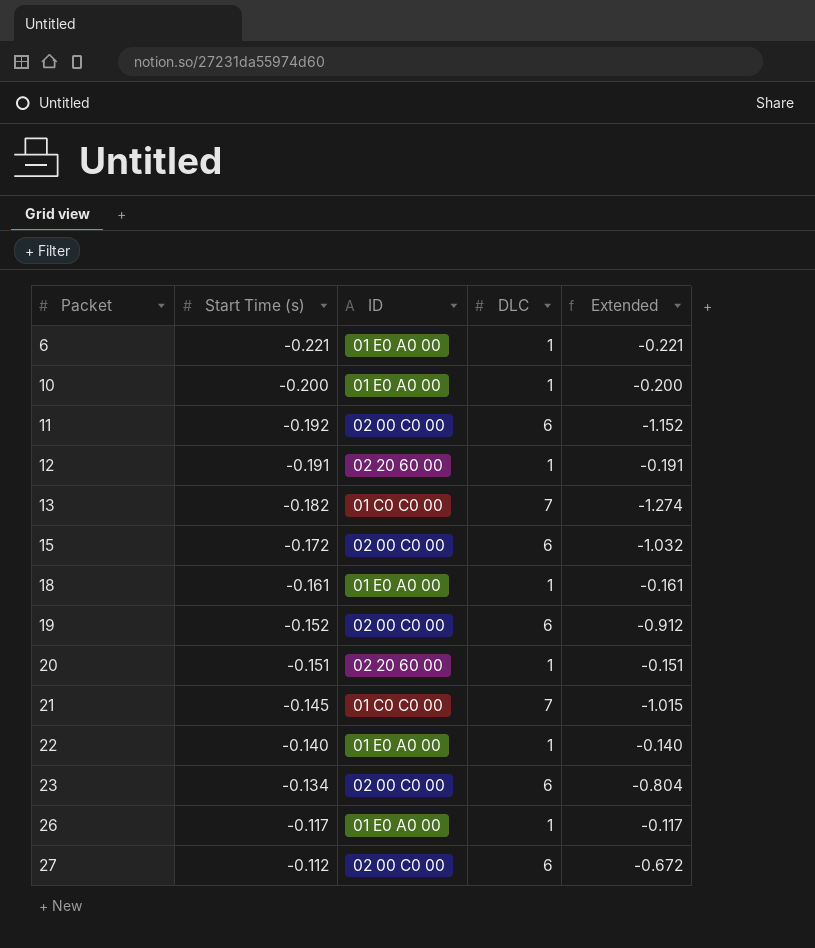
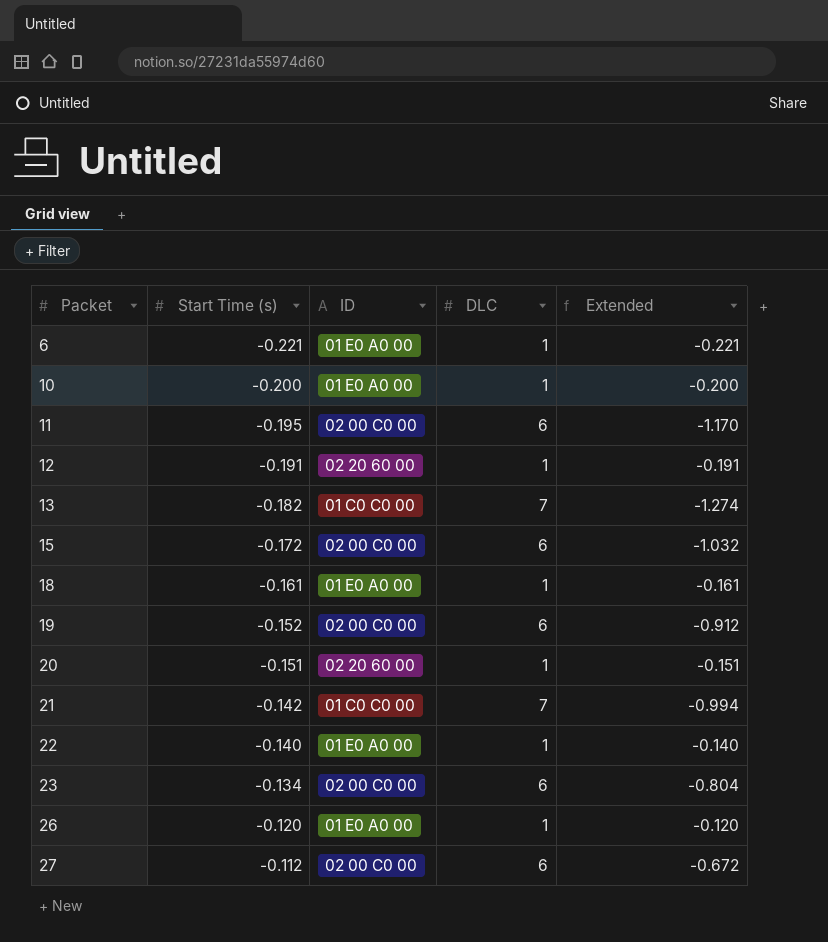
11 | Start Time (s): -0.192 -> -0.195
11 | Extended: -1.152 -> -1.170
21 | Start Time (s): -0.145 -> -0.142
21 | Extended: -1.015 -> -0.994
26 | Start Time (s): -0.117 -> -0.120
26 | Extended: -0.117 -> -0.120

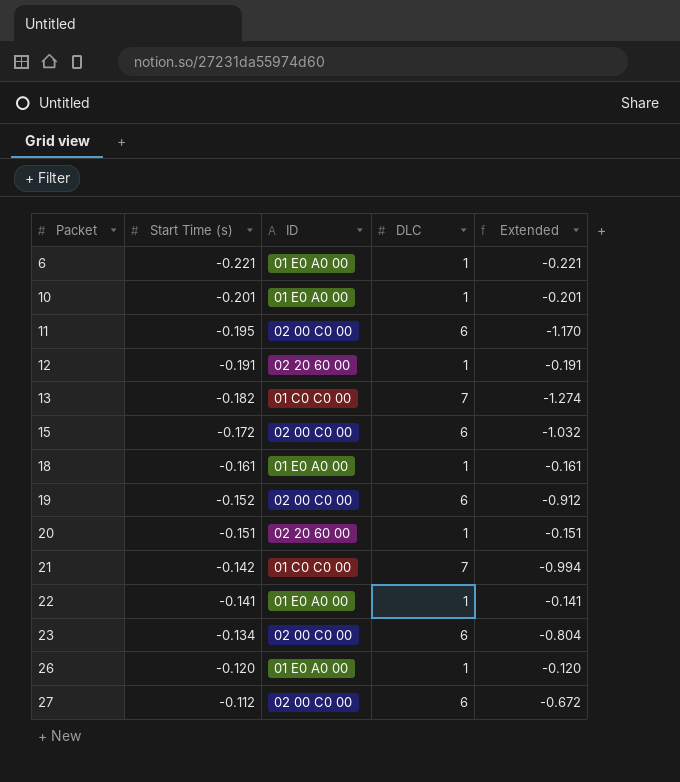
10 | Start Time (s): -0.200 -> -0.201
10 | Extended: -0.200 -> -0.201
22 | Start Time (s): -0.140 -> -0.141
22 | Extended: -0.140 -> -0.141

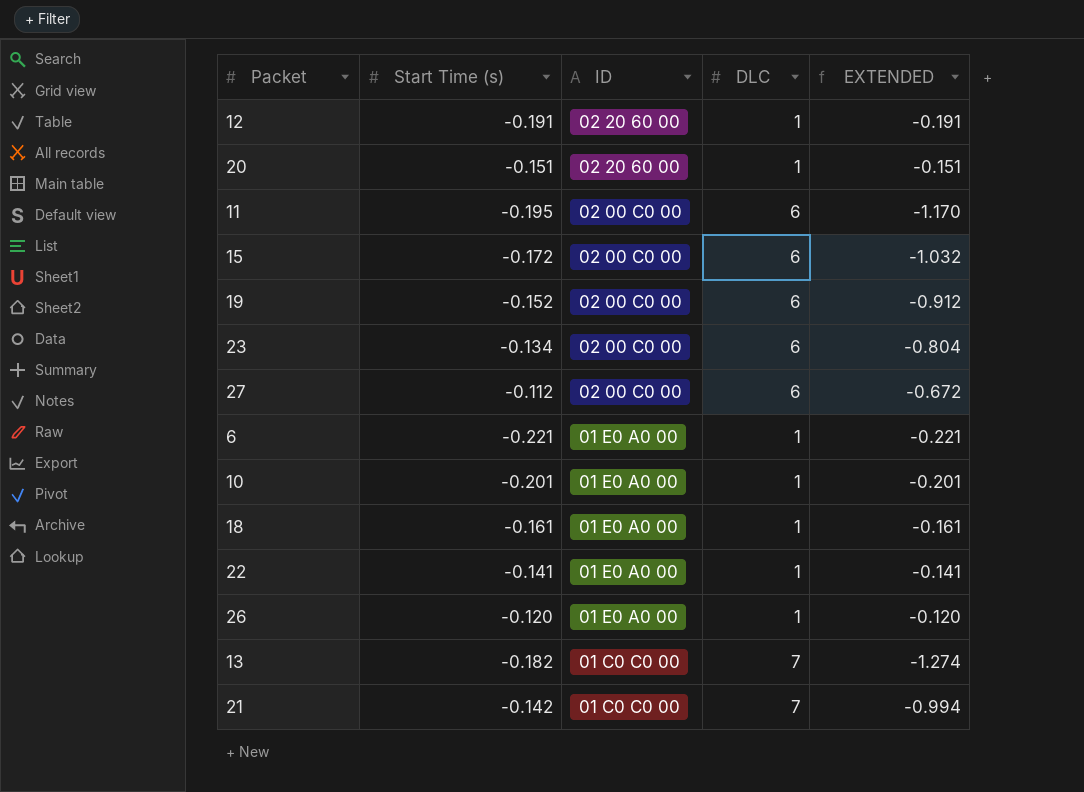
row order: Packet ascending -> ID descending
column name: Extended -> EXTENDED

